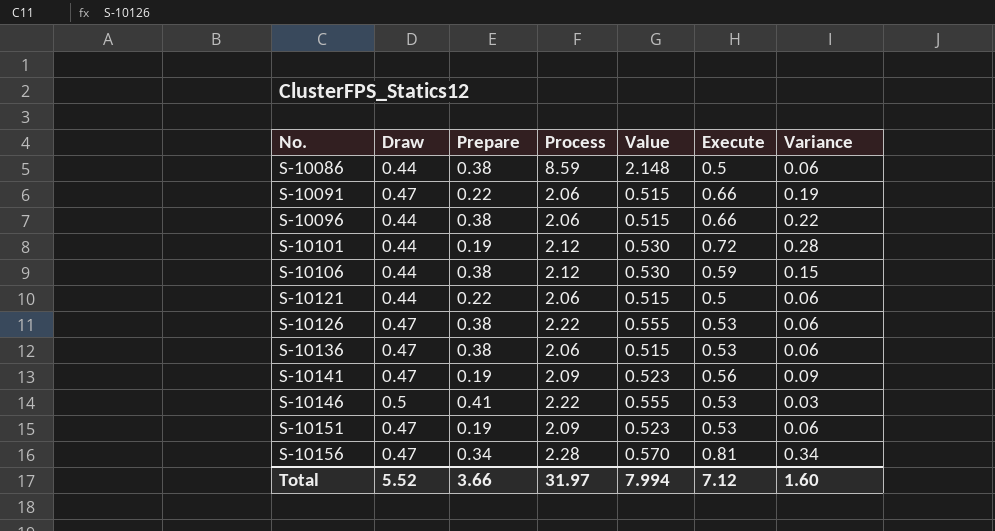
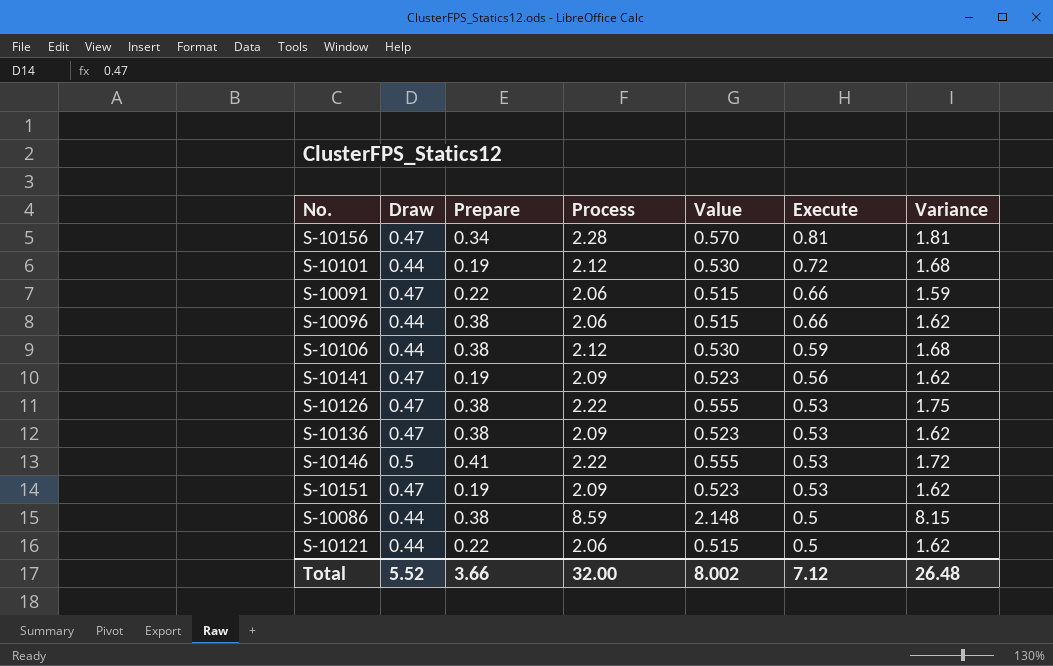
row order: No. ascending -> Execute descending
column Variance | formula: [Execute] - [Draw] -> [Process] - [Draw]
S-10136 | Process: 2.06 -> 2.09
S-10136 | Value: 0.515 -> 0.523
Total | Process: 31.97 -> 32.00
Total | Value: 7.994 -> 8.002
Total | Variance: 1.60 -> 26.48

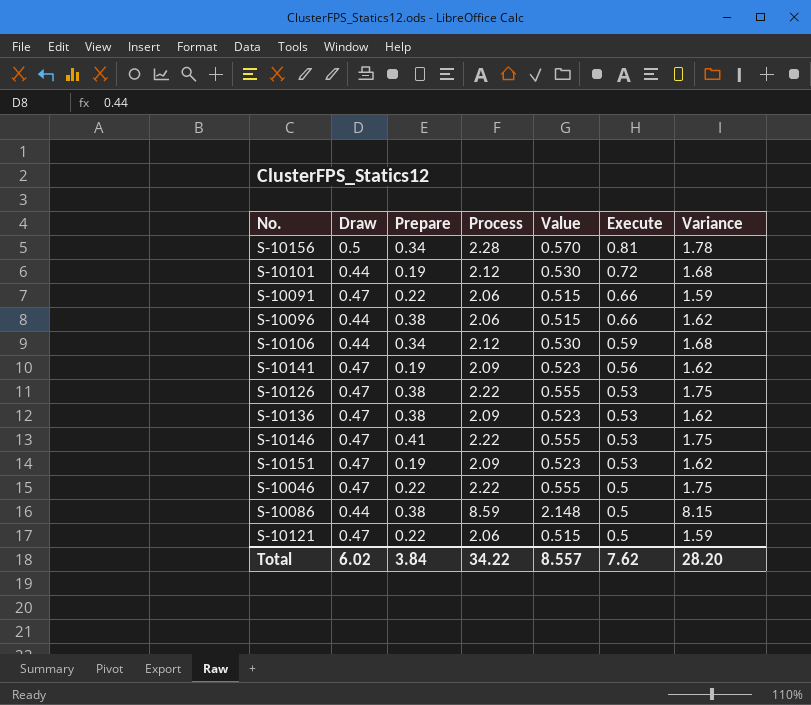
S-10156 | Draw: 0.47 -> 0.5
S-10156 | Variance: 1.81 -> 1.78
S-10106 | Prepare: 0.38 -> 0.34
S-10146 | Draw: 0.5 -> 0.47
S-10146 | Variance: 1.72 -> 1.75
row S-10046: none -> 0.47 | 0.22 | 2.22 | 0.555 | 0.5 | 1.75
S-10121 | Draw: 0.44 -> 0.47
S-10121 | Variance: 1.62 -> 1.59
Total | Draw: 5.52 -> 6.02
Total | Prepare: 3.66 -> 3.84
Total | Process: 32.00 -> 34.22
Total | Value: 8.002 -> 8.557
Total | Execute: 7.12 -> 7.62
Total | Variance: 26.48 -> 28.20

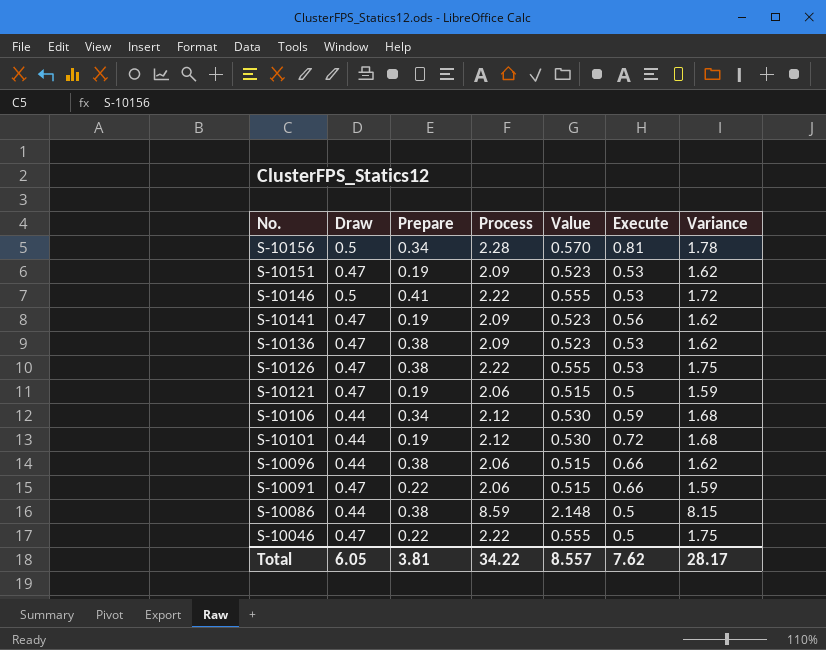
row order: Execute descending -> No. descending
S-10146 | Draw: 0.47 -> 0.5
S-10146 | Variance: 1.75 -> 1.72
S-10121 | Prepare: 0.22 -> 0.19
Total | Draw: 6.02 -> 6.05
Total | Prepare: 3.84 -> 3.81
Total | Variance: 28.20 -> 28.17

